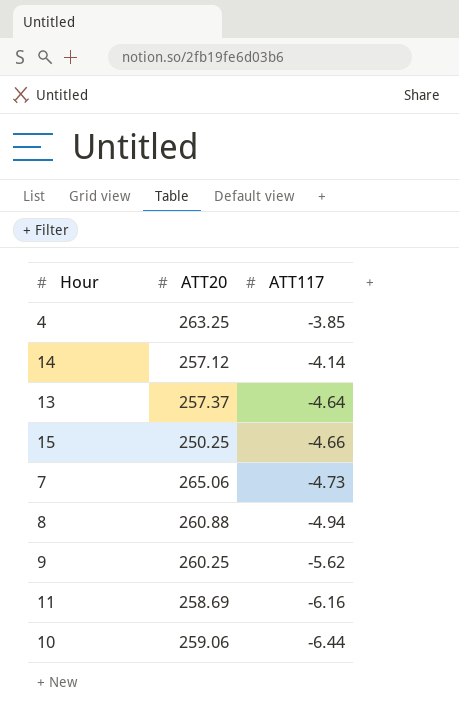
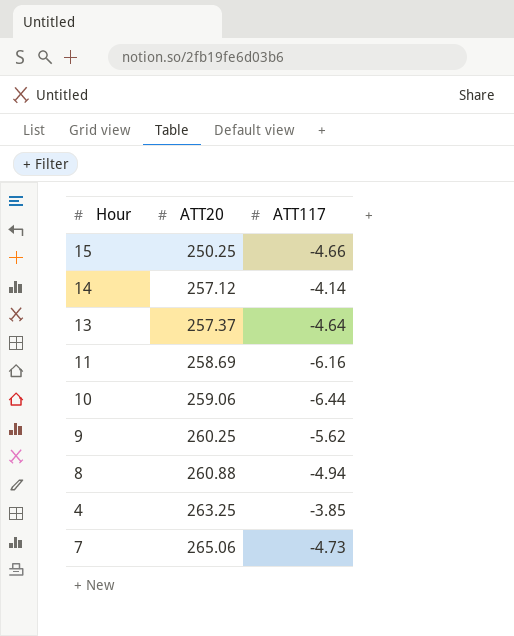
row order: ATT117 descending -> ATT20 ascending

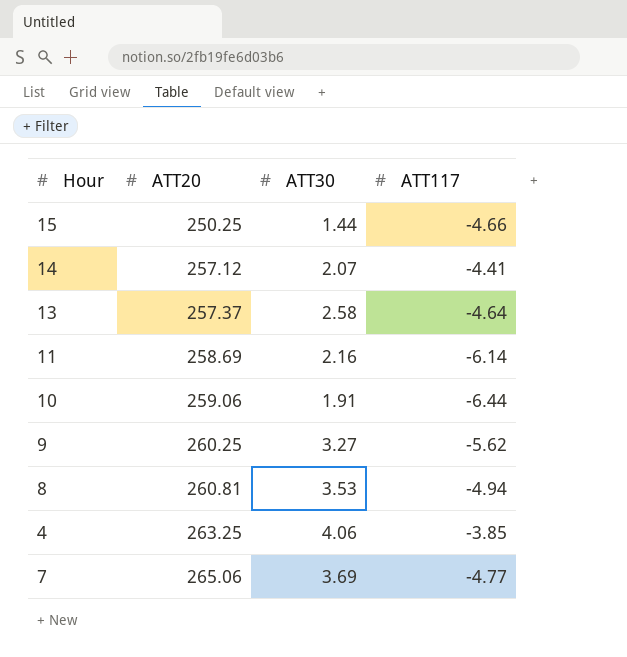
column ATT30 | position: none -> 3
14 | ATT117: -4.14 -> -4.41
11 | ATT117: -6.16 -> -6.14
8 | ATT20: 260.88 -> 260.81
7 | ATT117: -4.73 -> -4.77

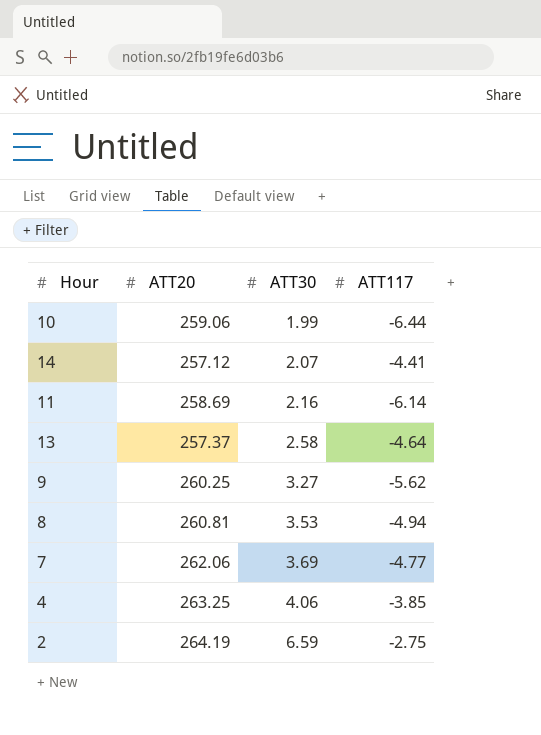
row order: ATT20 ascending -> ATT30 ascending
row 15: 250.25 | 1.44 | -4.66 -> none
10 | ATT30: 1.91 -> 1.99
7 | ATT20: 265.06 -> 262.06
row 2: none -> 264.19 | 6.59 | -2.75

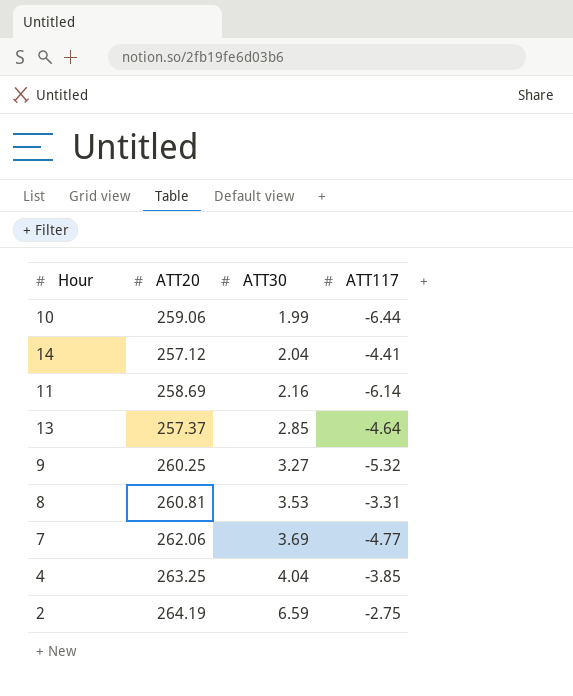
14 | ATT30: 2.07 -> 2.04
13 | ATT30: 2.58 -> 2.85
9 | ATT117: -5.62 -> -5.32
8 | ATT117: -4.94 -> -3.31
4 | ATT30: 4.06 -> 4.04

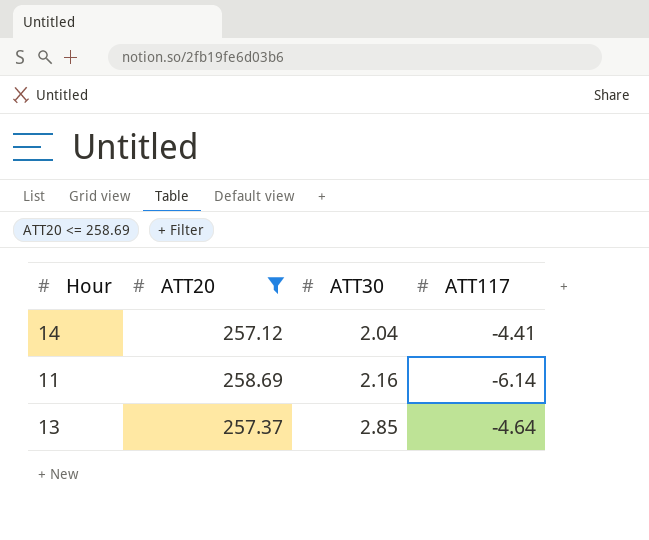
filter: none -> ATT20 <= 258.69

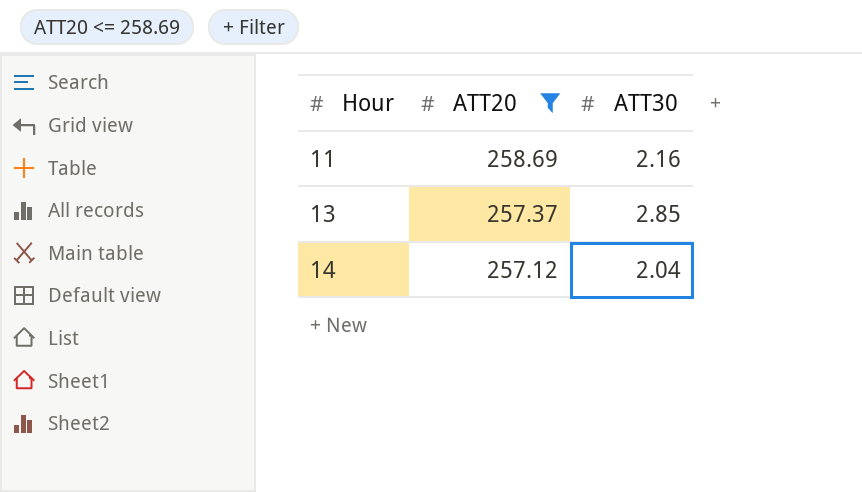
row order: ATT30 ascending -> Hour ascending
column ATT117 | position: 4 -> none

